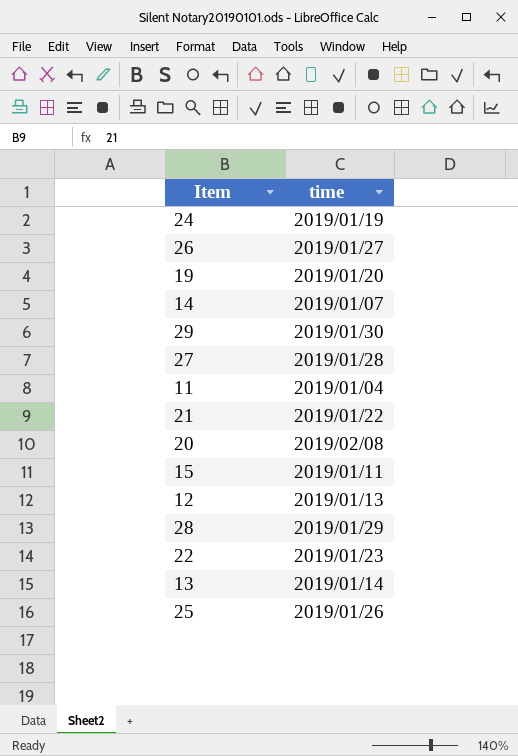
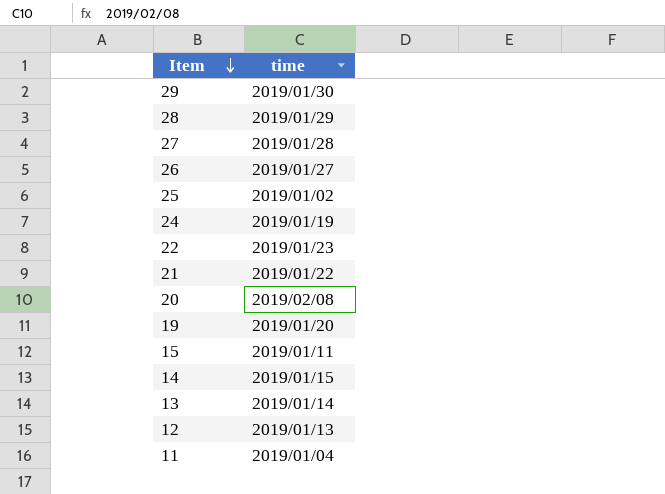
row order: none -> Item descending
25 | time: 2019/01/26 -> 2019/01/02
14 | time: 2019/01/07 -> 2019/01/15

